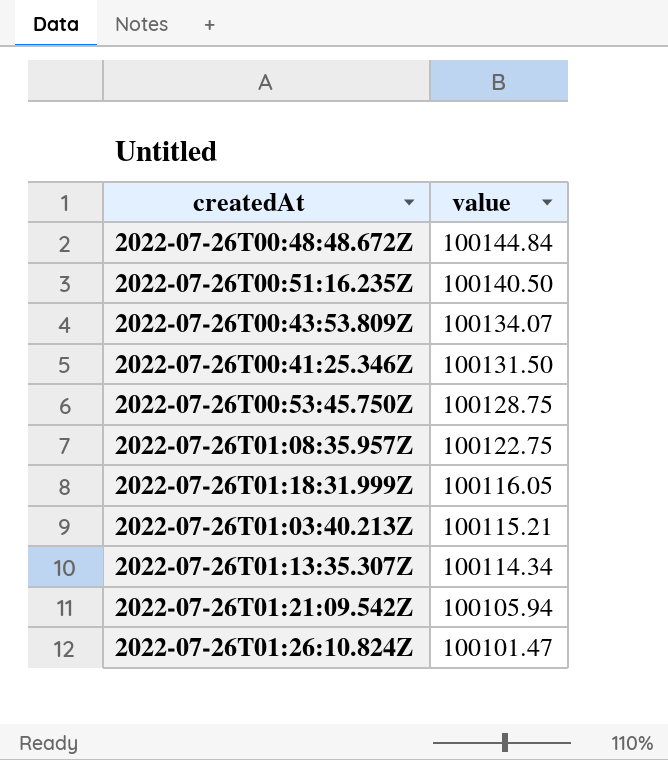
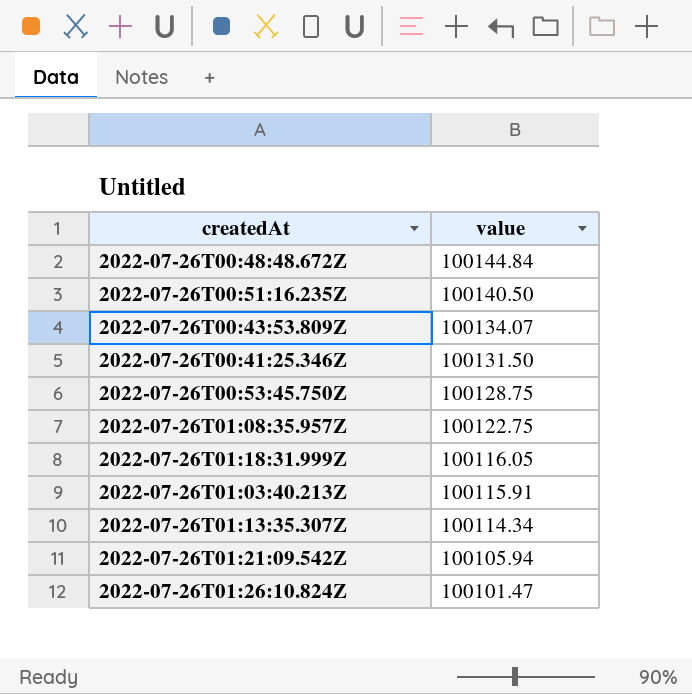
2022-07-26T01:03:40.213Z | value: 100115.21 -> 100115.91

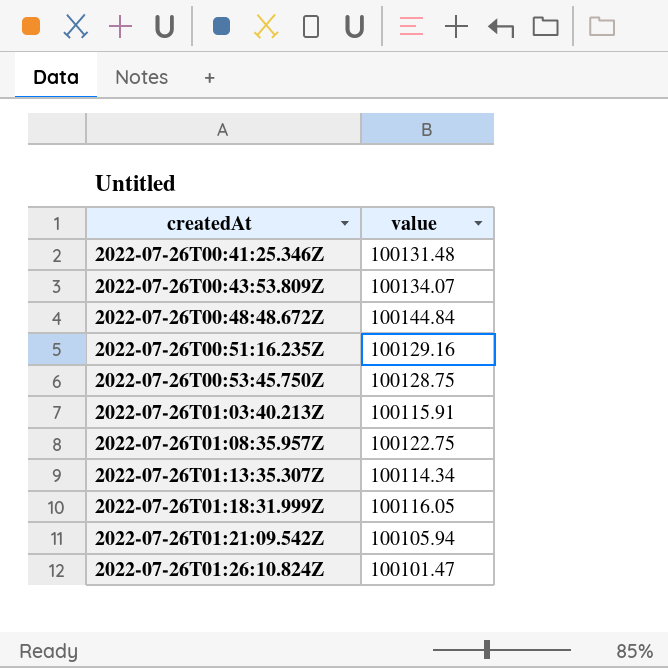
row order: value descending -> createdAt ascending
2022-07-26T00:41:25.346Z | value: 100131.50 -> 100131.48
2022-07-26T00:51:16.235Z | value: 100140.50 -> 100129.16

